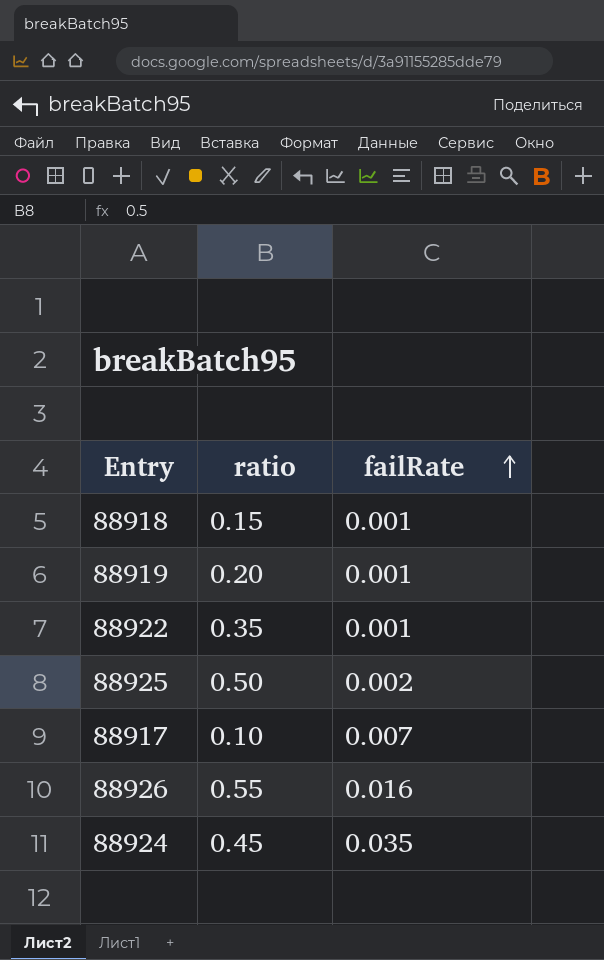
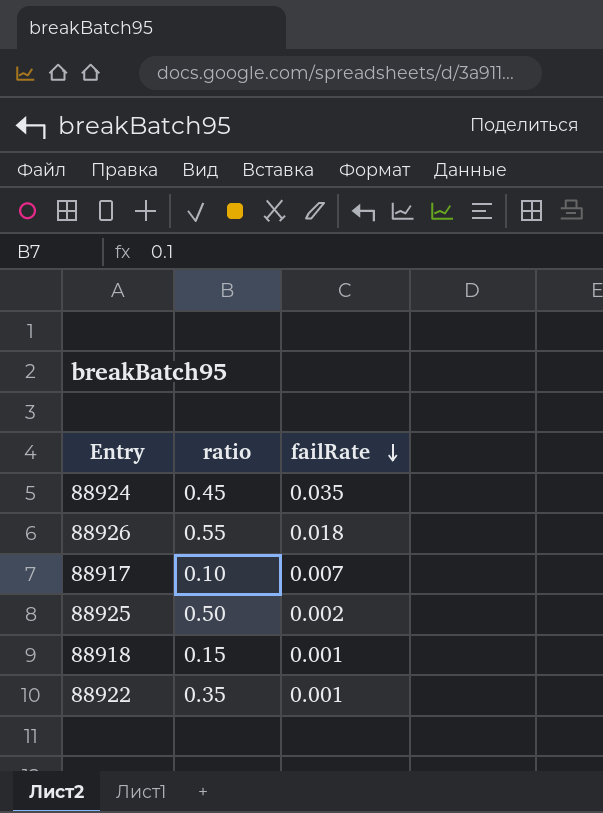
row order: failRate ascending -> failRate descending
row 88919: 0.20 | 0.001 -> none
88926 | failRate: 0.016 -> 0.018

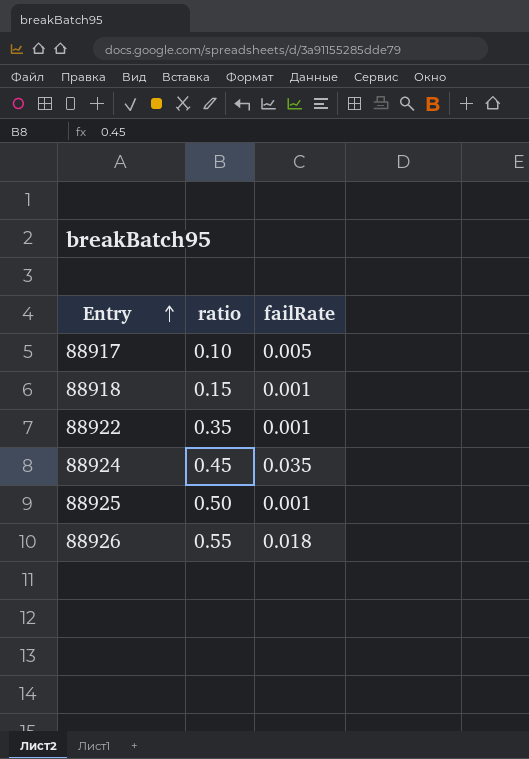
row order: failRate descending -> Entry ascending
88917 | failRate: 0.007 -> 0.005
88925 | failRate: 0.002 -> 0.001

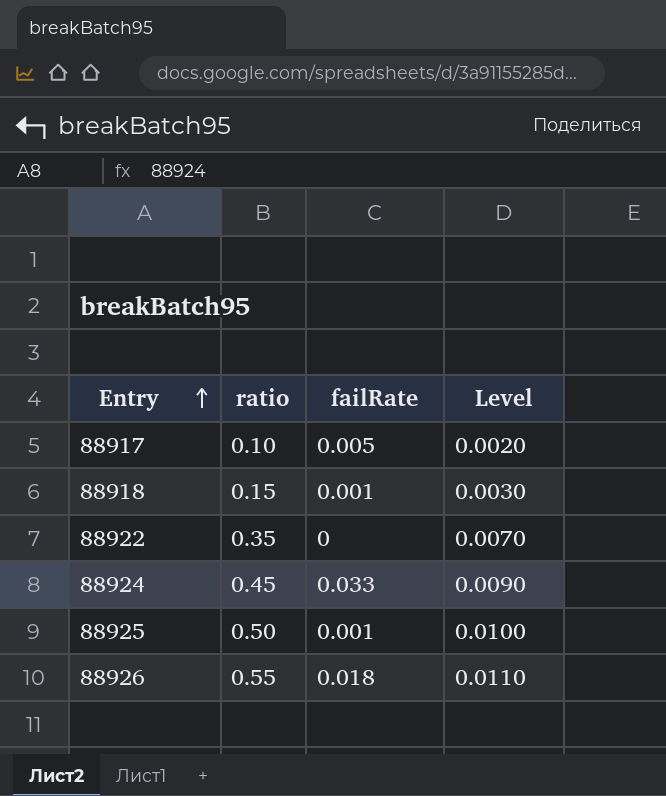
column Level | formula: none -> [ratio] * 0.02
88922 | failRate: 0.001 -> 0
88924 | failRate: 0.035 -> 0.033

